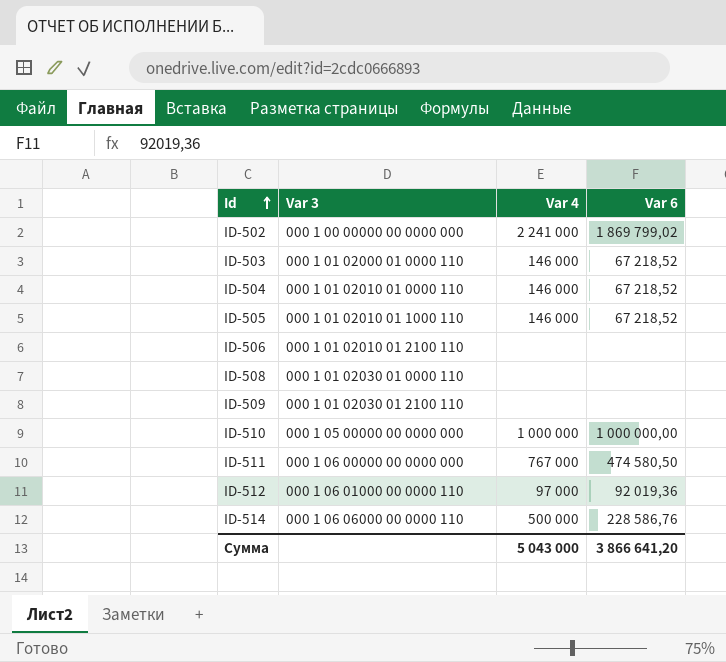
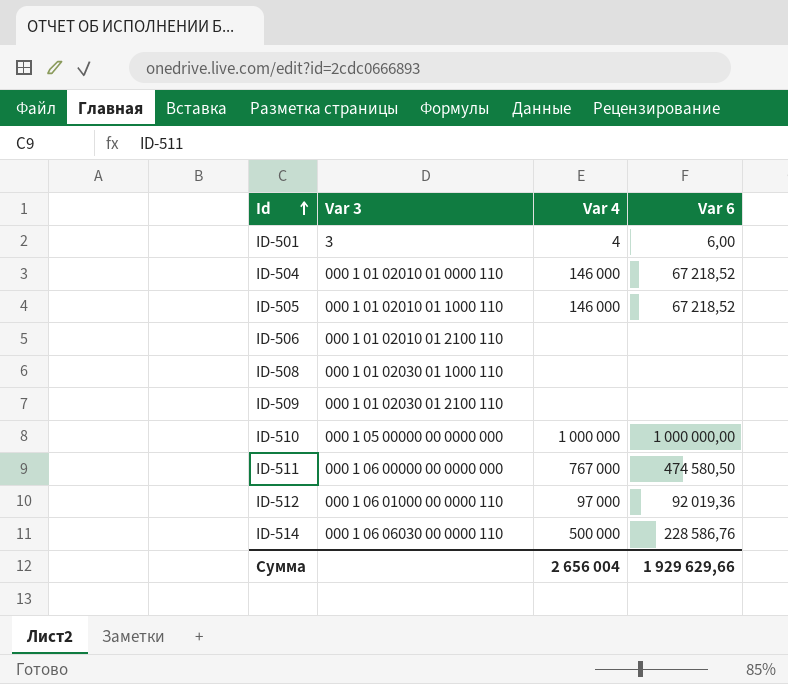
row ID-502: 000 1 00 00000 00 0000 000 | 2 241 000 | 1 869 799,02 -> none
row ID-503: 000 1 01 02000 01 0000 110 | 146 000 | 67 218,52 -> none
row ID-501: none -> 3 | 4 | 6,00
ID-508 | Var 3: 000 1 01 02030 01 0000 110 -> 000 1 01 02030 01 1000 110
ID-514 | Var 3: 000 1 06 06000 00 0000 110 -> 000 1 06 06030 00 0000 110
Сумма | Var 4: 5 043 000 -> 2 656 004
Сумма | Var 6: 3 866 641,20 -> 1 929 629,66

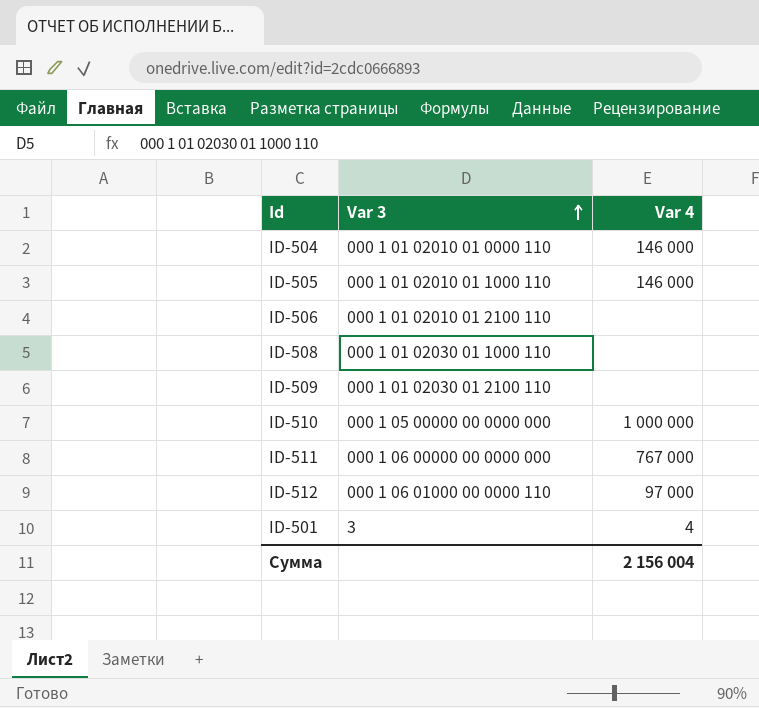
row order: Id ascending -> Var 3 ascending
column Var 6 | position: 4 -> none
row ID-514: 000 1 06 06030 00 0000 110 | 500 000 | 228 586,76 -> none
Сумма | Var 4: 2 656 004 -> 2 156 004

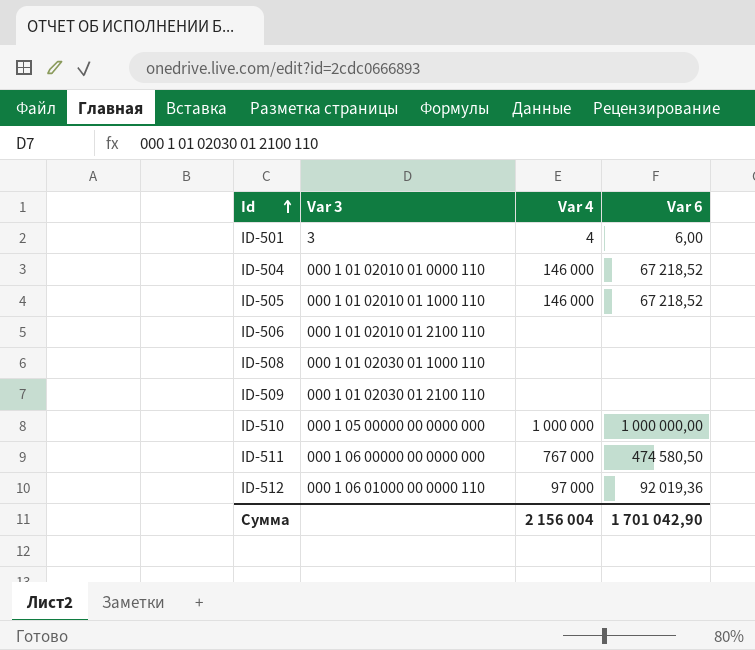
row order: Var 3 ascending -> Id ascending
column Var 6 | position: none -> 4

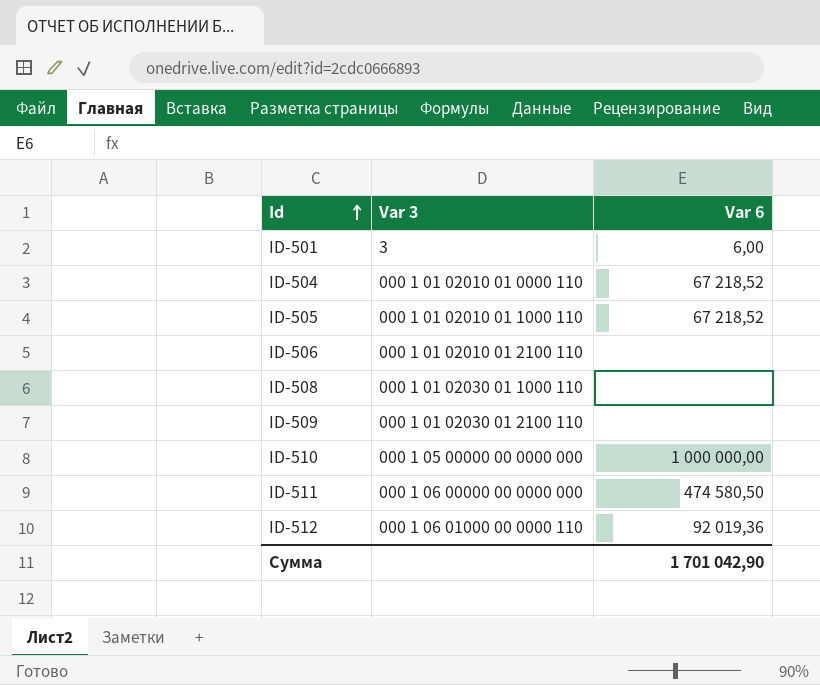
column Var 4 | position: 3 -> none

